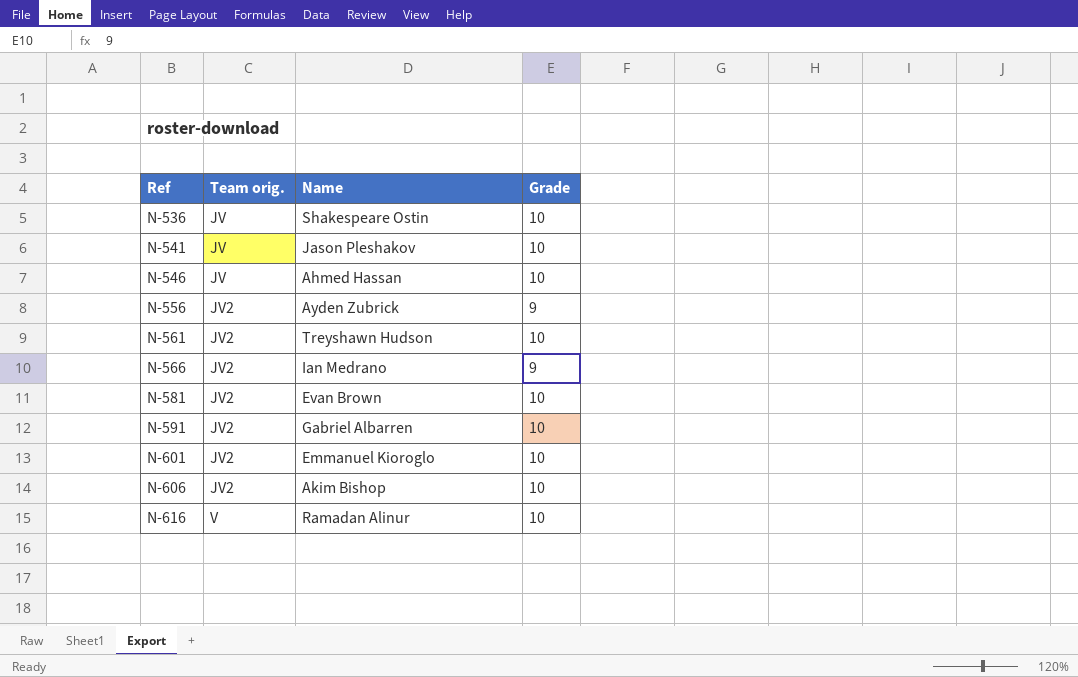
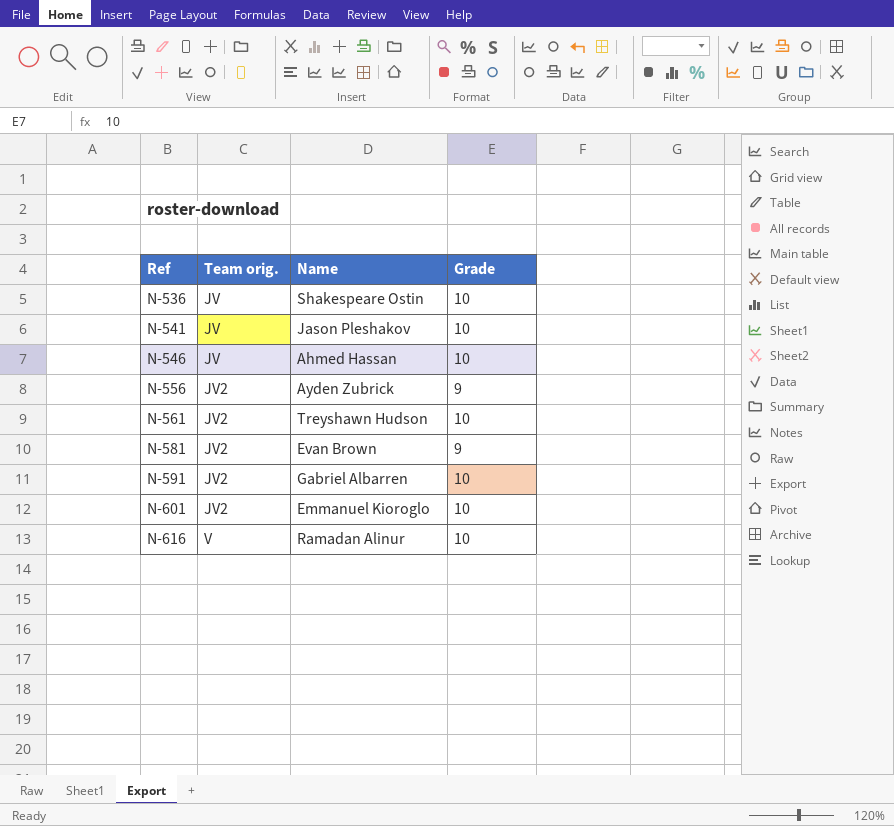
row N-566: JV2 | Ian Medrano | 9 -> none
row N-606: JV2 | Akim Bishop | 10 -> none
N-581 | Grade: 10 -> 9

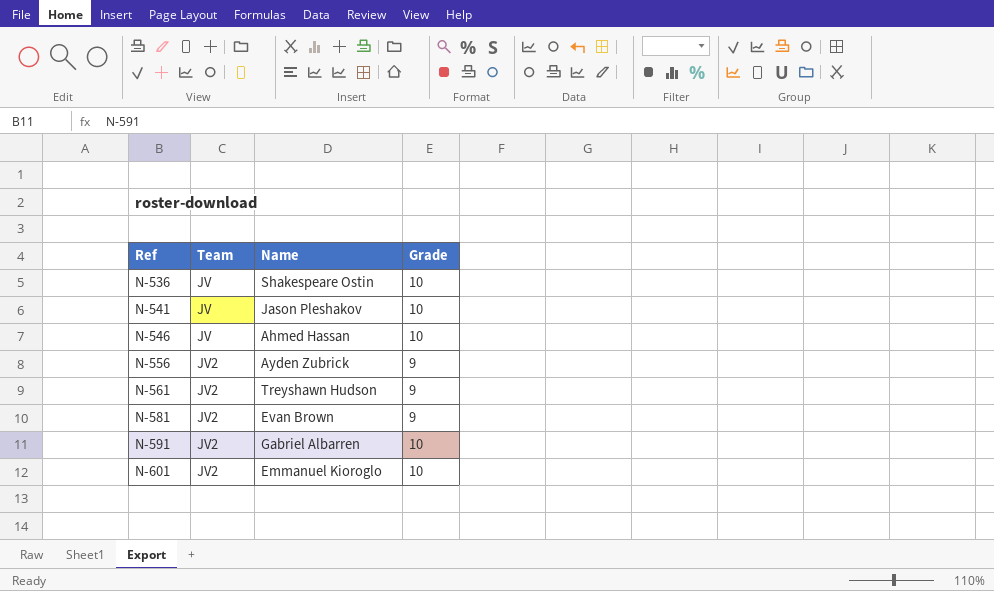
column name: Team orig. -> Team
row N-616: V | Ramadan Alinur | 10 -> none
N-561 | Grade: 10 -> 9

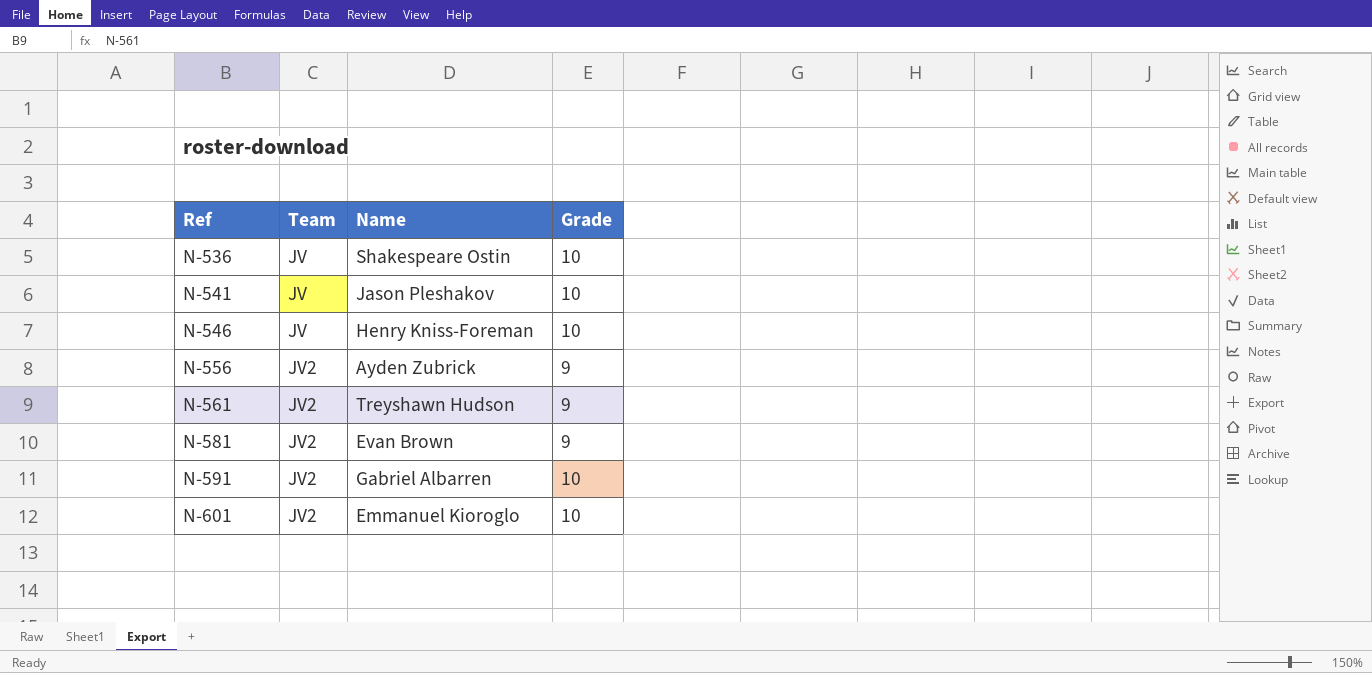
N-546 | Name: Ahmed Hassan -> Henry Kniss-Foreman

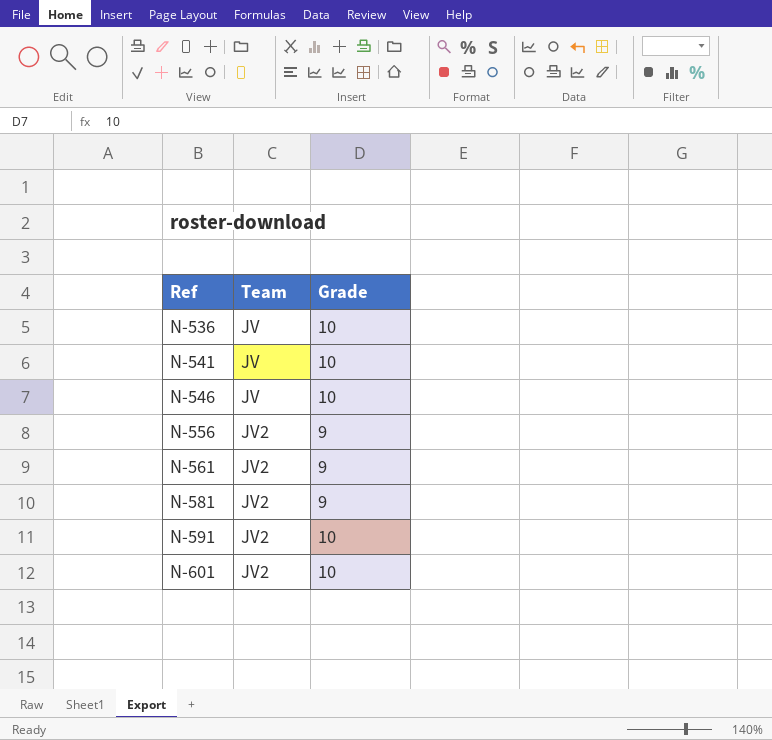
column Name | position: 3 -> none

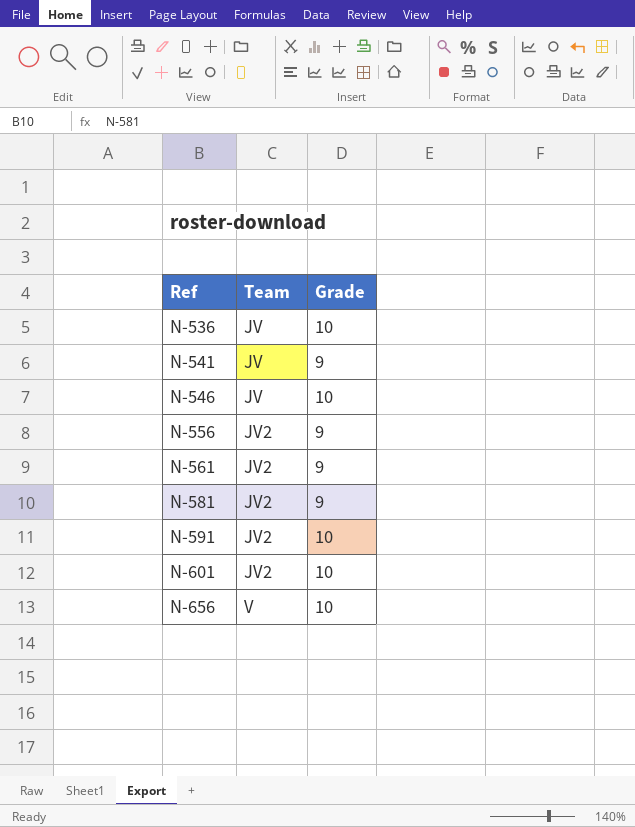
N-541 | Grade: 10 -> 9
row N-656: none -> V | 10

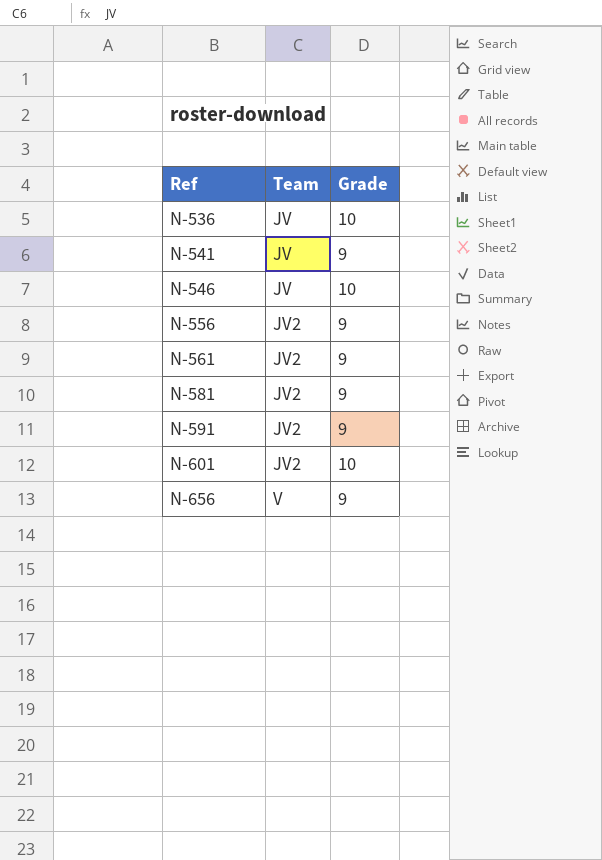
N-591 | Grade: 10 -> 9
N-656 | Grade: 10 -> 9

